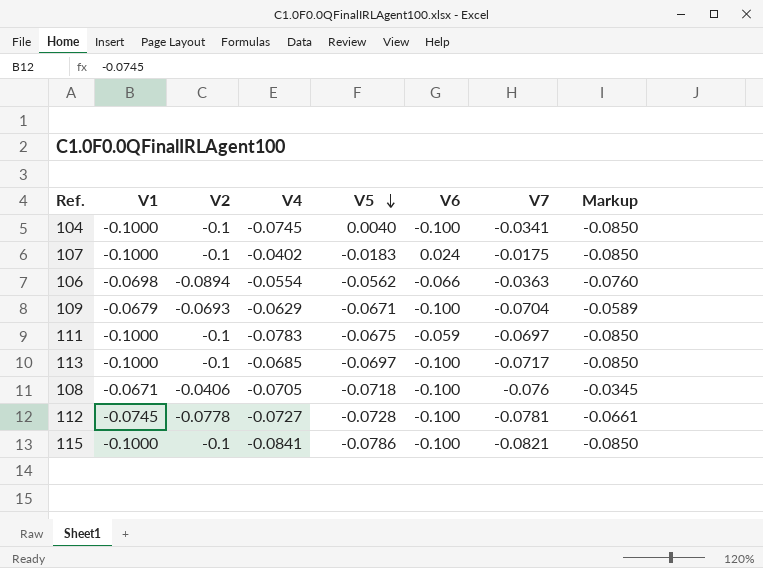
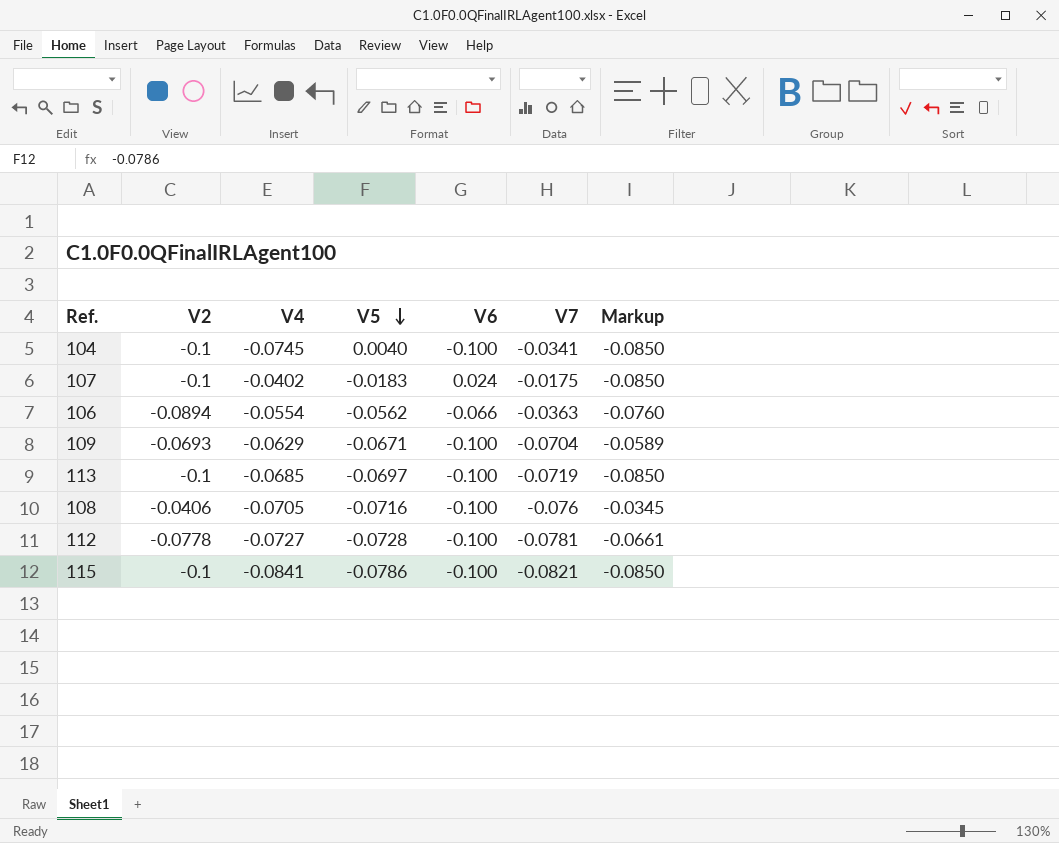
column V1 | position: 2 -> none
row 111: -0.1000 | -0.1 | -0.0783 | -0.0675 | -0.059 | -0.0697 | -0.0850 -> none
113 | V7: -0.0717 -> -0.0719
108 | V5: -0.0718 -> -0.0716

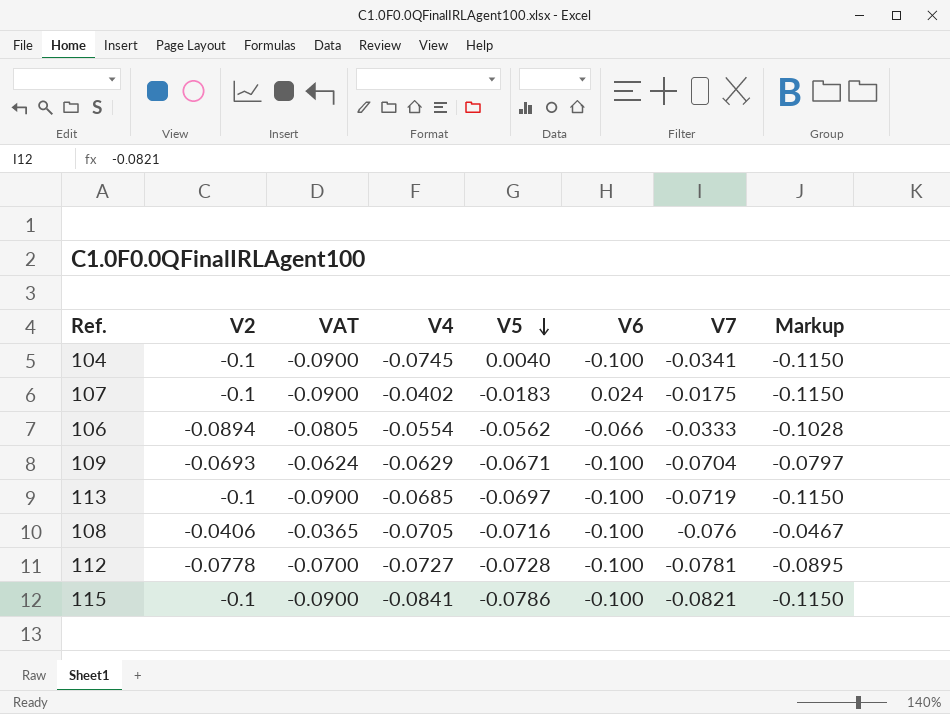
column VAT | formula: none -> [V2] * 0.9
column Markup | formula: [V2] * 0.85 -> [V2] * 1.15
106 | V7: -0.0363 -> -0.0333

